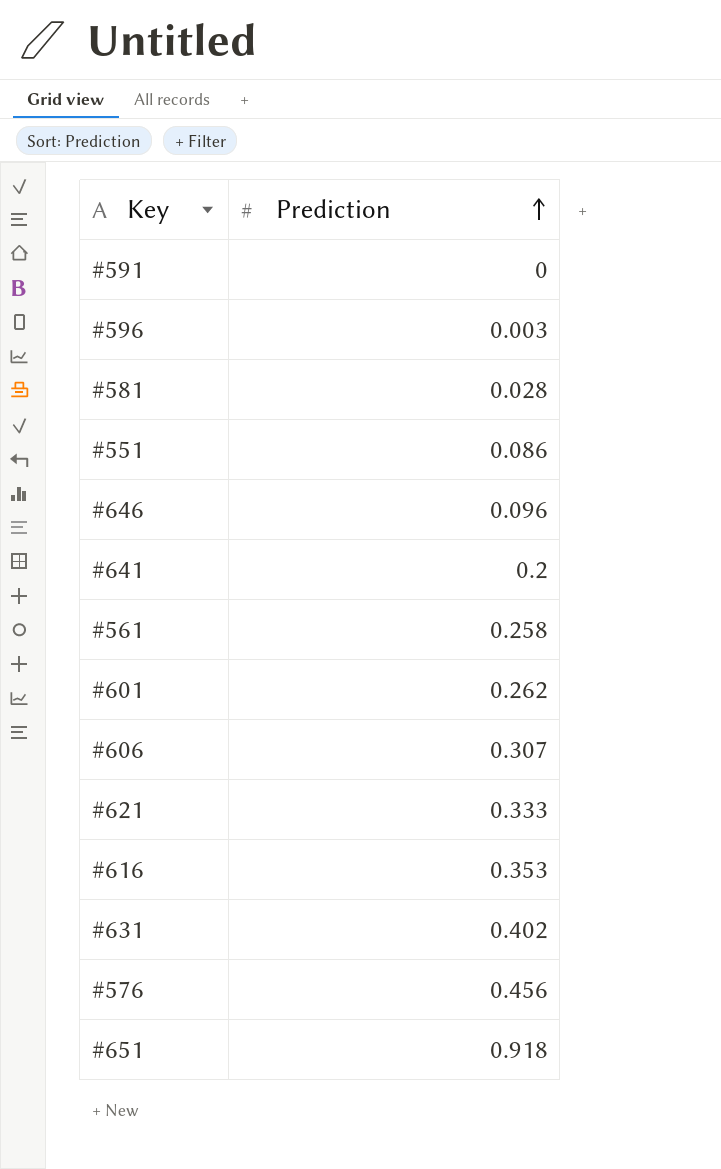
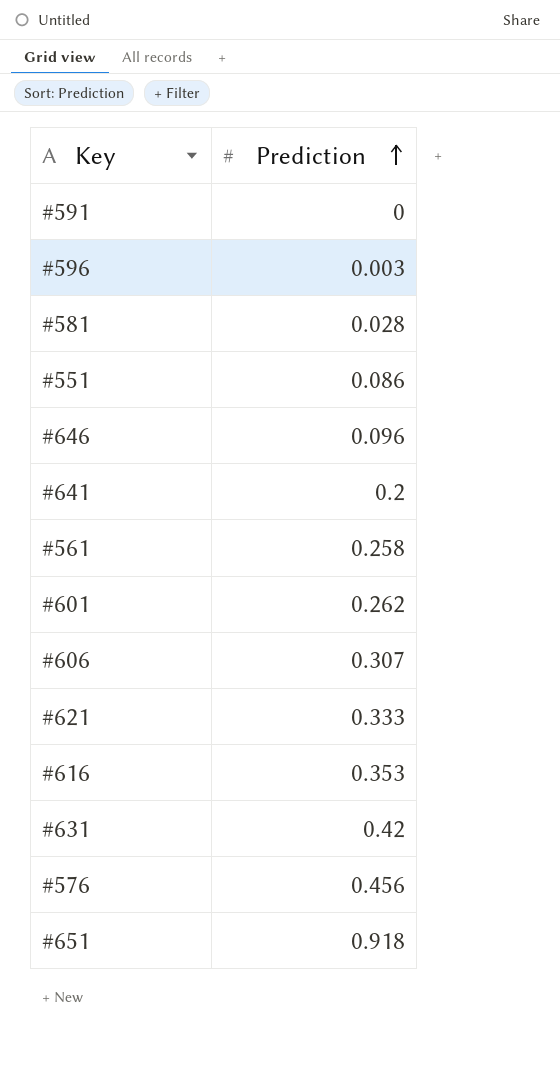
#631 | Prediction: 0.402 -> 0.42

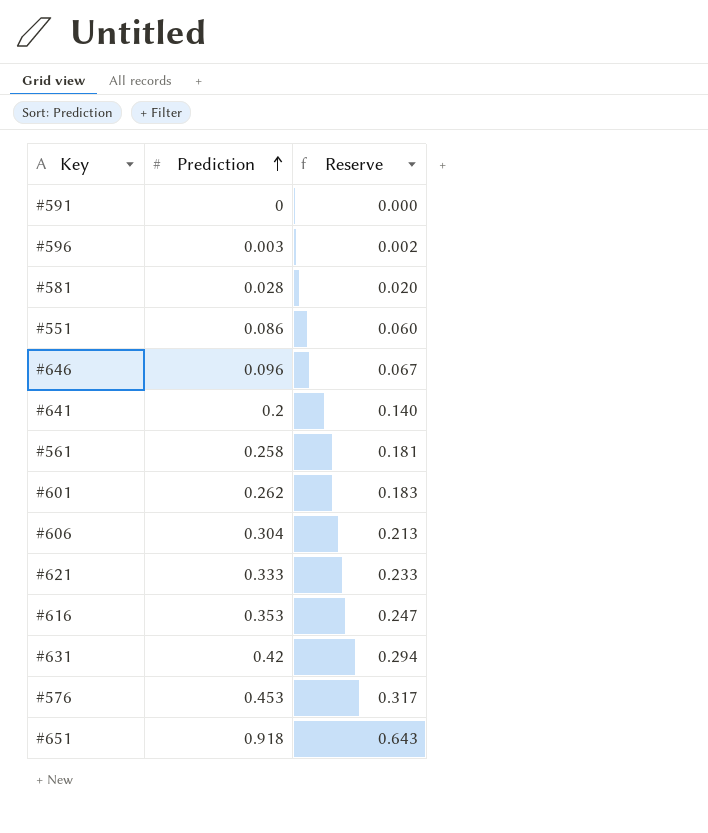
column Reserve | formula: none -> [Prediction] * 0.7
#606 | Prediction: 0.307 -> 0.304
#576 | Prediction: 0.456 -> 0.453

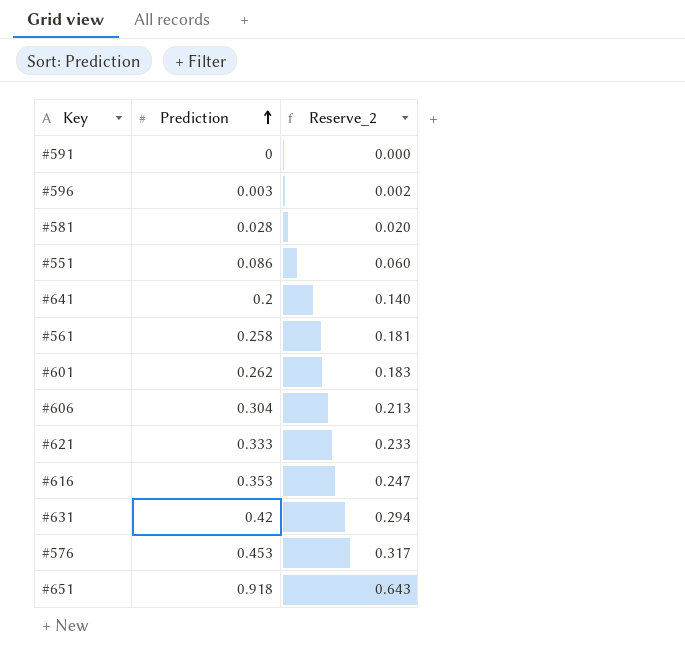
column name: Reserve -> Reserve_2
row #646: 0.096 | 0.067 -> none

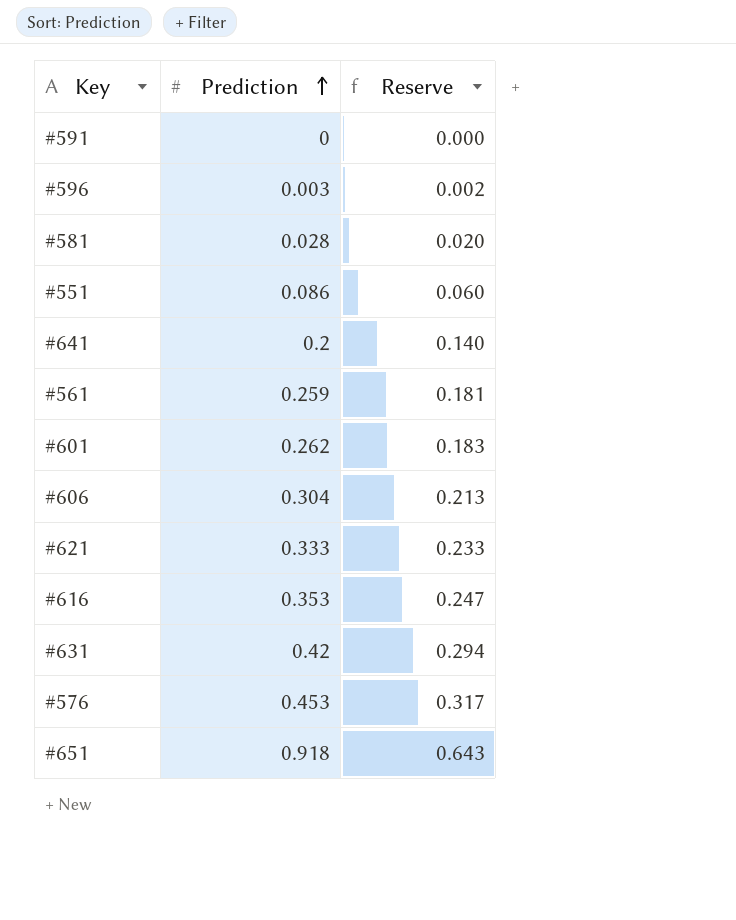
column name: Reserve_2 -> Reserve
#561 | Prediction: 0.258 -> 0.259

